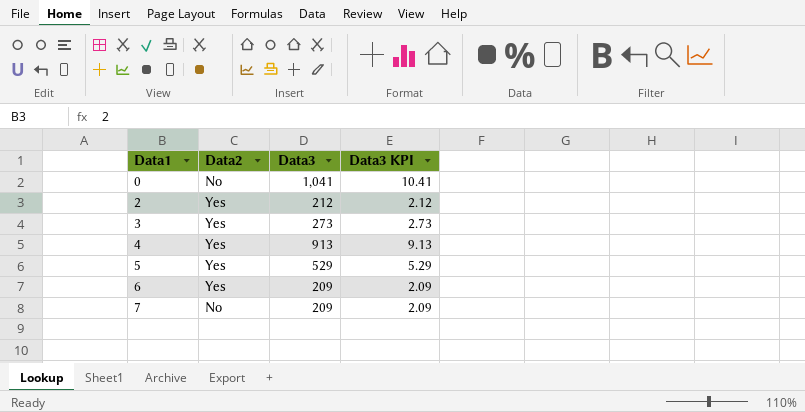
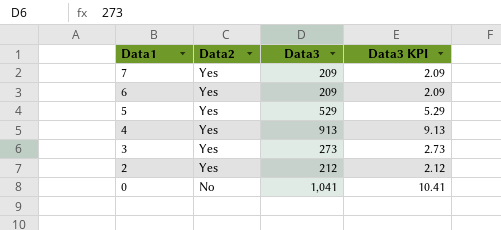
row order: Data1 ascending -> Data1 descending
7 | Data2: No -> Yes

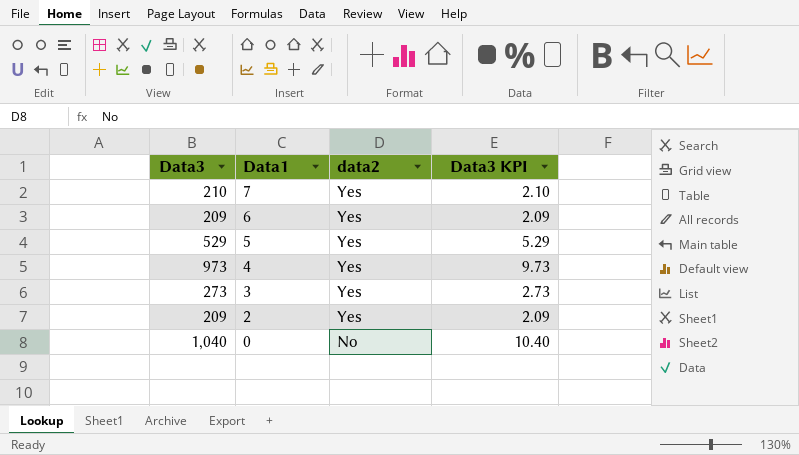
column Data3 | position: 3 -> 1
column name: Data2 -> data2
7 | Data3: 209 -> 210
7 | Data3 KPI: 2.09 -> 2.10
4 | Data3: 913 -> 973
4 | Data3 KPI: 9.13 -> 9.73
2 | Data3: 212 -> 209
2 | Data3 KPI: 2.12 -> 2.09
0 | Data3: 1,041 -> 1,040
0 | Data3 KPI: 10.41 -> 10.40

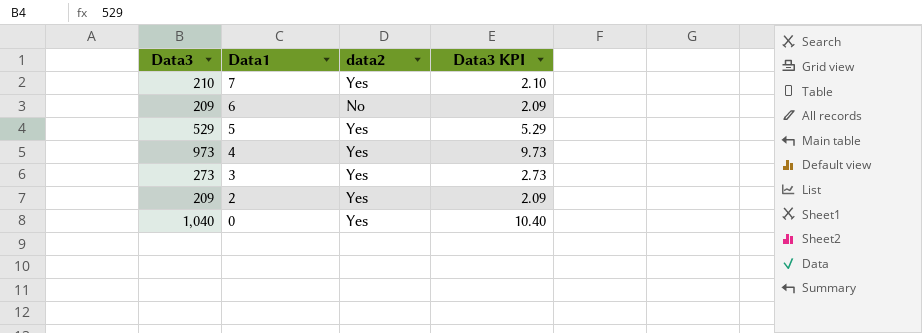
6 | data2: Yes -> No
0 | data2: No -> Yes

